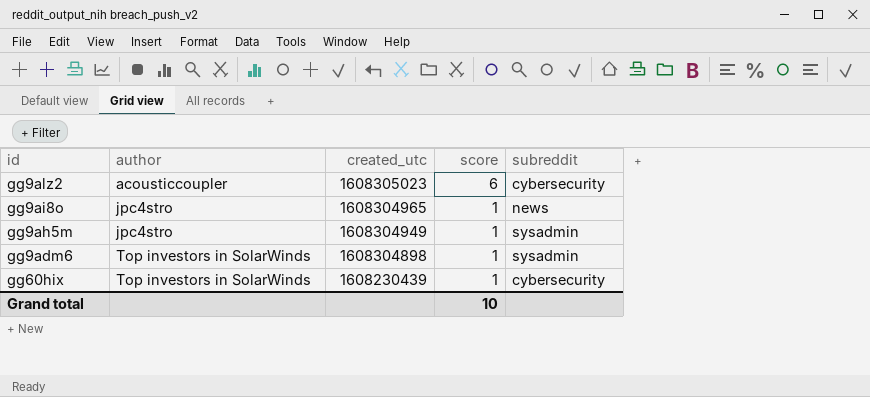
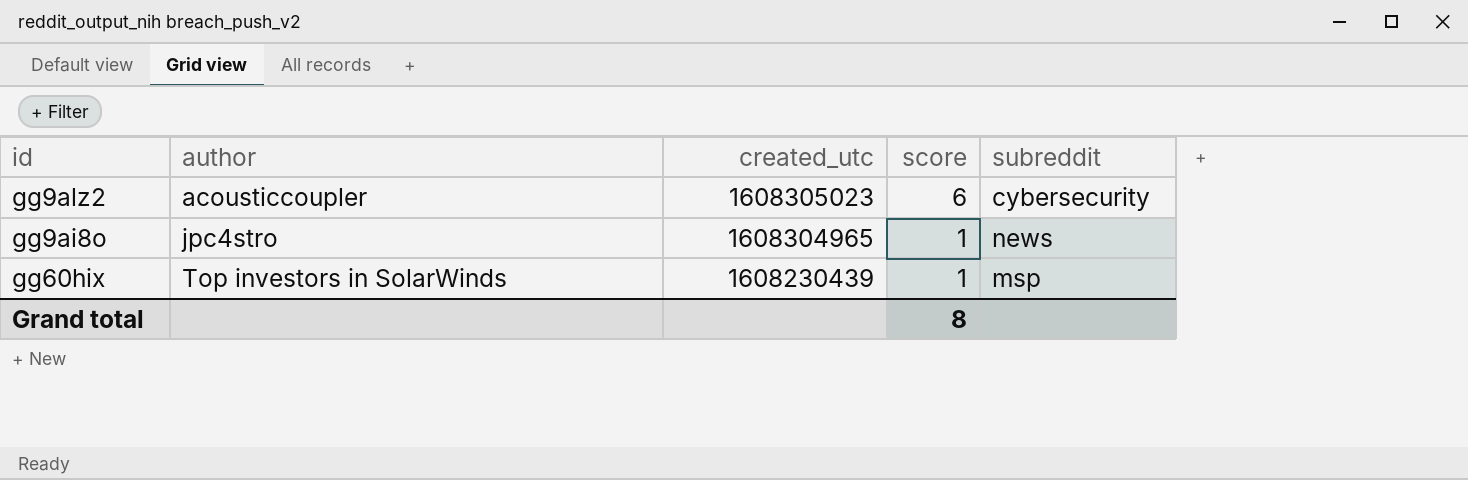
row gg9ah5m: jpc4stro | 1608304949 | 1 | sysadmin -> none
row gg9adm6: Top investors in SolarWinds | 1608304898 | 1 | sysadmin -> none
gg60hix | subreddit: cybersecurity -> msp
Grand total | score: 10 -> 8

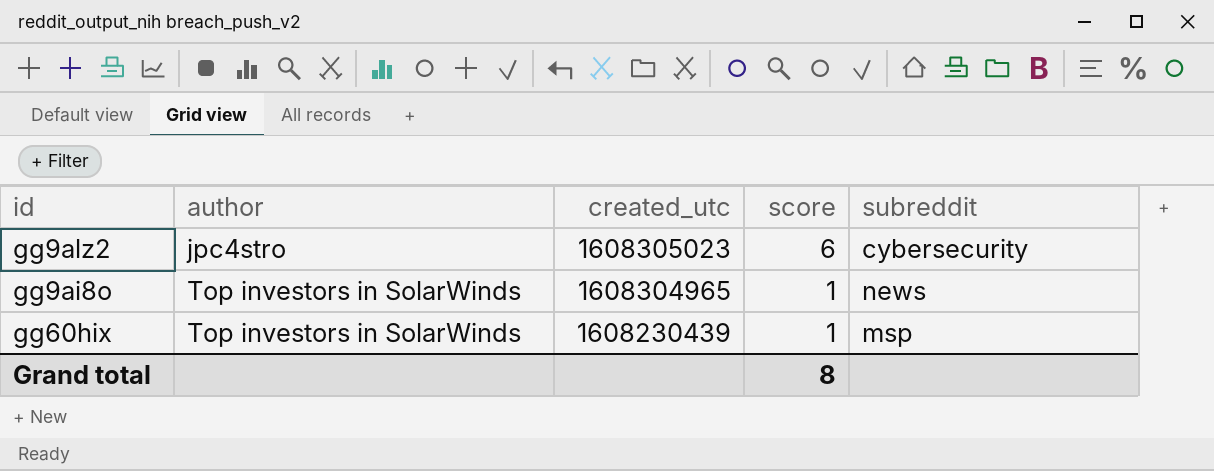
gg9alz2 | author: acousticcoupler -> jpc4stro
gg9ai8o | author: jpc4stro -> Top investors in SolarWinds

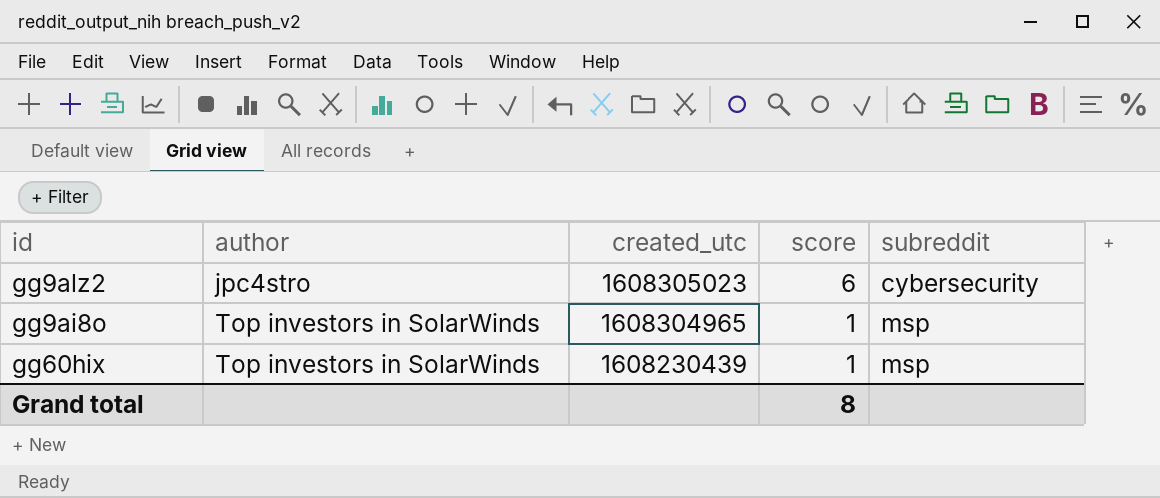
gg9ai8o | subreddit: news -> msp

